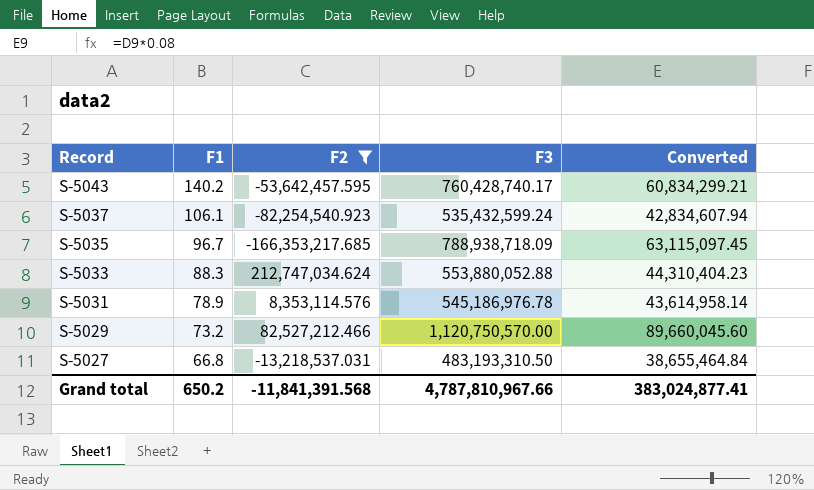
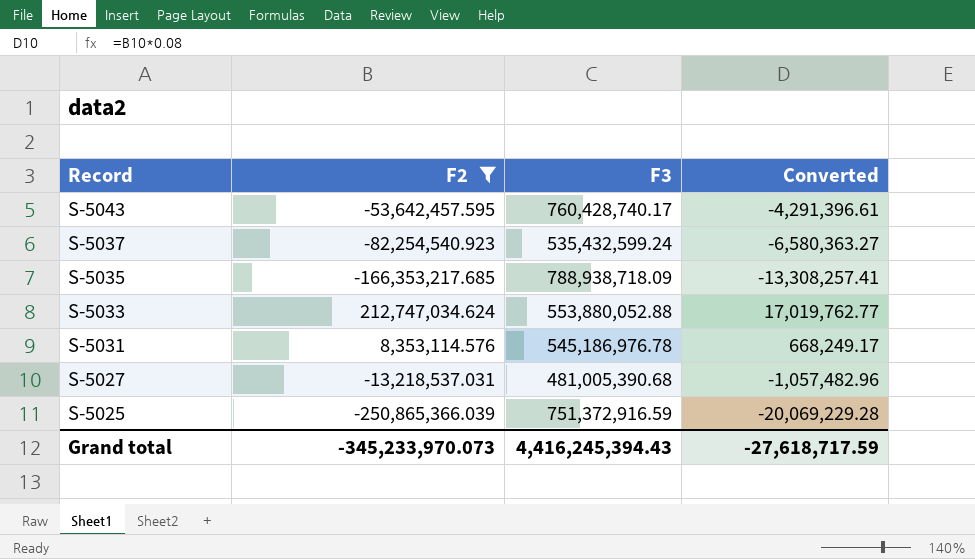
column F1 | position: 2 -> none
column Converted | formula: [F3] * 0.08 -> [F2] * 0.08
row S-5029: 73.2 | 82,527,212.466 | 1,120,750,570.00 | 89,660,045.60 -> none
S-5027 | F3: 483,193,310.50 -> 481,005,390.68
row S-5025: none -> -250,865,366.039 | 751,372,916.59 | -20,069,229.28
Grand total | F2: -11,841,391.568 -> -345,233,970.073
Grand total | F3: 4,787,810,967.66 -> 4,416,245,394.43
Grand total | Converted: 383,024,877.41 -> -27,618,717.59

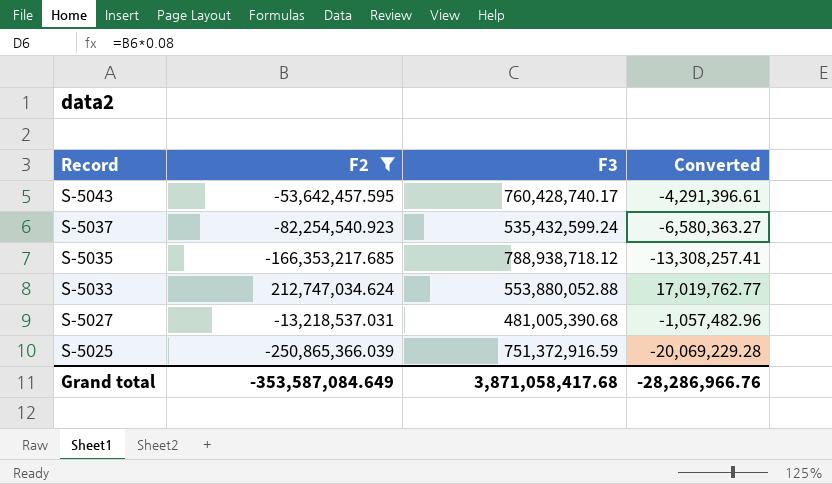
row S-5031: 8,353,114.576 | 545,186,976.78 | 668,249.17 -> none
S-5035 | F3: 788,938,718.09 -> 788,938,718.12
Grand total | F2: -345,233,970.073 -> -353,587,084.649
Grand total | F3: 4,416,245,394.43 -> 3,871,058,417.68
Grand total | Converted: -27,618,717.59 -> -28,286,966.76

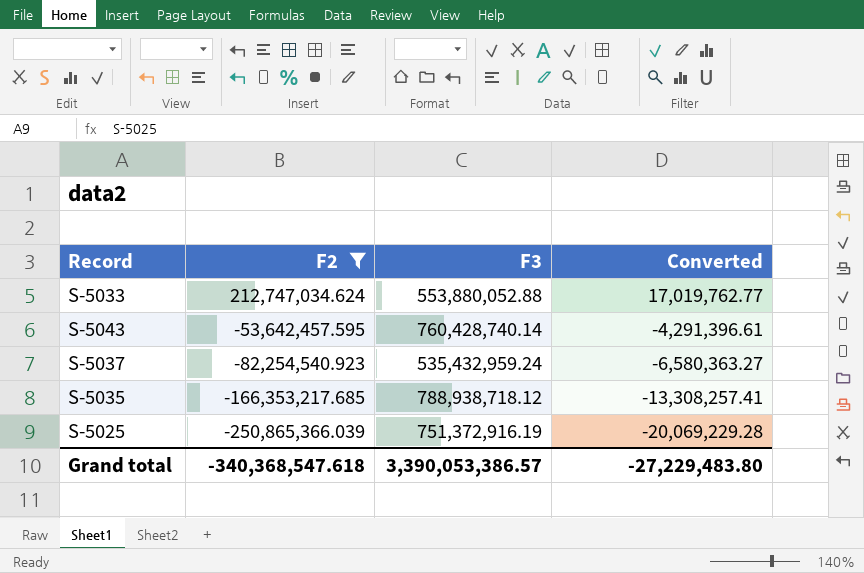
row order: Record descending -> F2 descending
row S-5027: -13,218,537.031 | 481,005,390.68 | -1,057,482.96 -> none
S-5043 | F3: 760,428,740.17 -> 760,428,740.14
S-5037 | F3: 535,432,599.24 -> 535,432,959.24
S-5025 | F3: 751,372,916.59 -> 751,372,916.19
Grand total | F2: -353,587,084.649 -> -340,368,547.618
Grand total | F3: 3,871,058,417.68 -> 3,390,053,386.57
Grand total | Converted: -28,286,966.76 -> -27,229,483.80

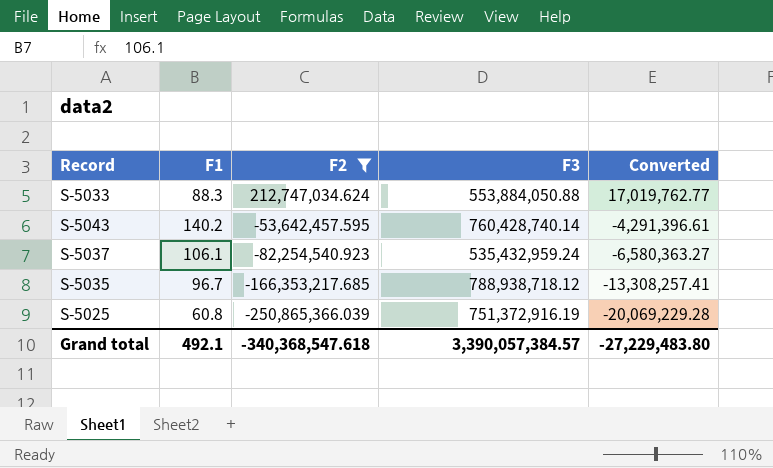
column F1 | position: none -> 2
S-5033 | F3: 553,880,052.88 -> 553,884,050.88
Grand total | F3: 3,390,053,386.57 -> 3,390,057,384.57

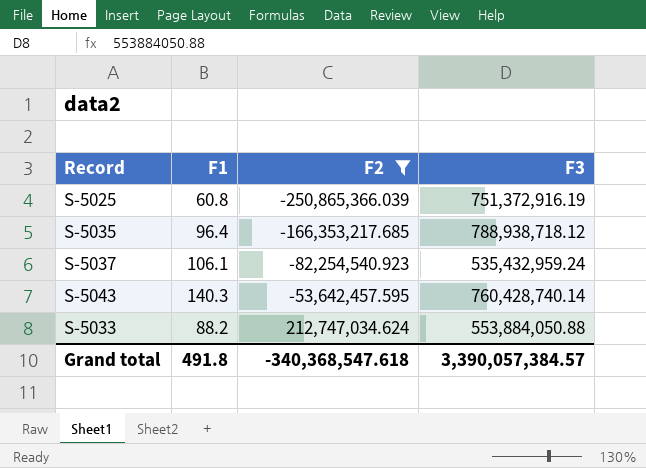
row order: F2 descending -> F2 ascending
column Converted | formula: [F2] * 0.08 -> none
S-5035 | F1: 96.7 -> 96.4
S-5043 | F1: 140.2 -> 140.3
S-5033 | F1: 88.3 -> 88.2
Grand total | F1: 492.1 -> 491.8

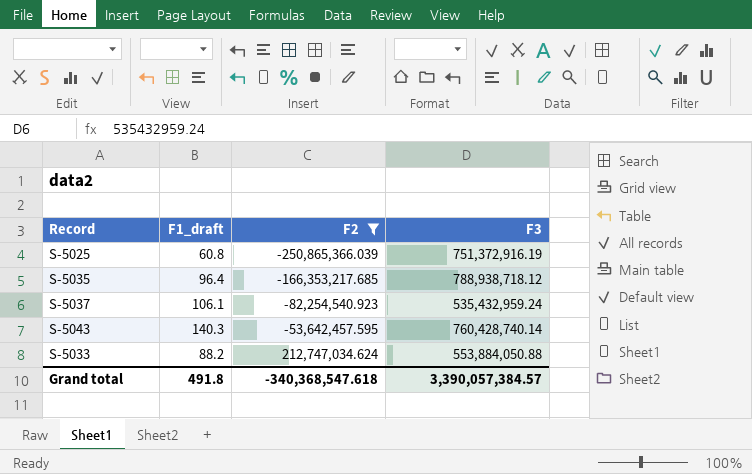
column name: F1 -> F1_draft

